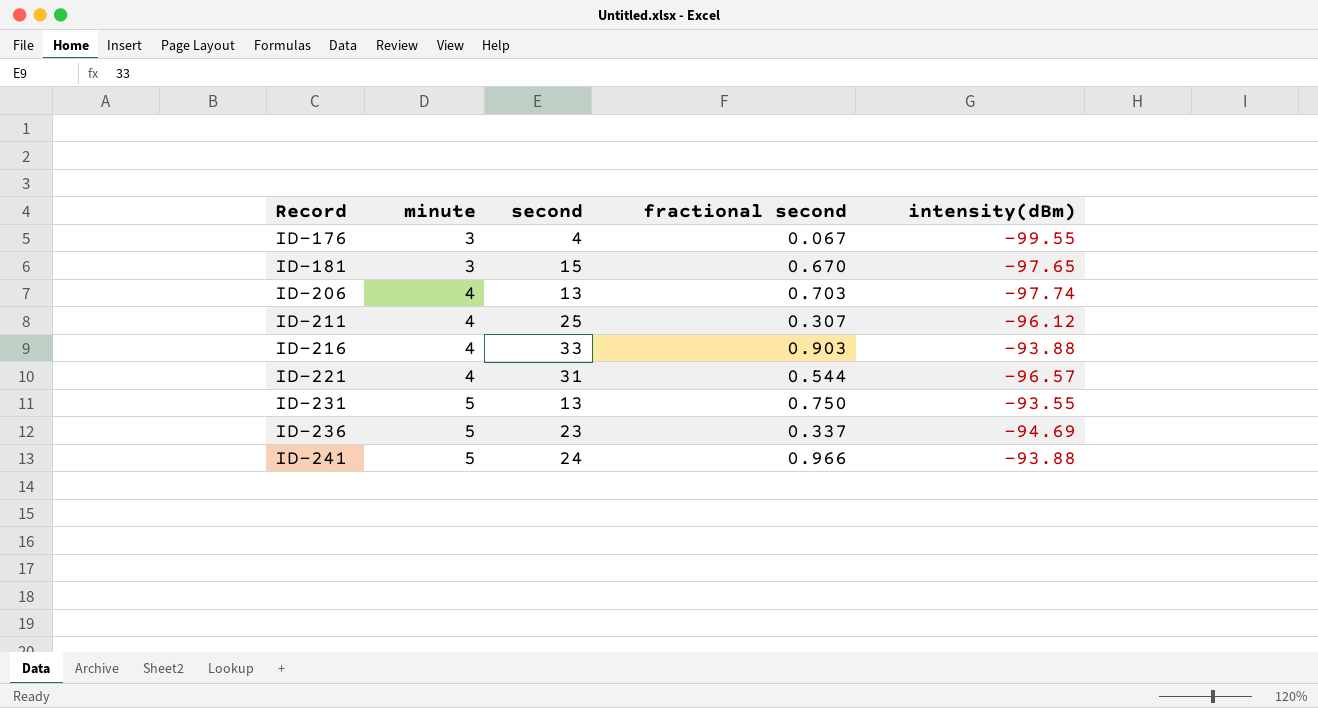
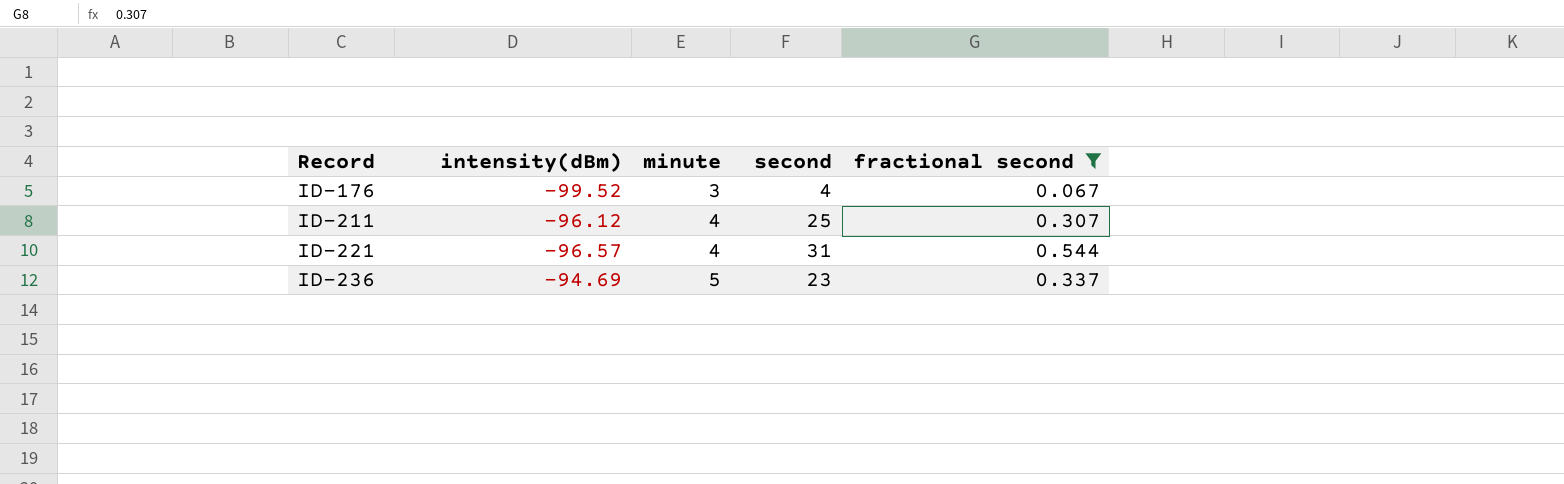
filter: none -> fractional second <= 0.544
column intensity(dBm) | position: 5 -> 2
ID-176 | intensity(dBm): -99.55 -> -99.52

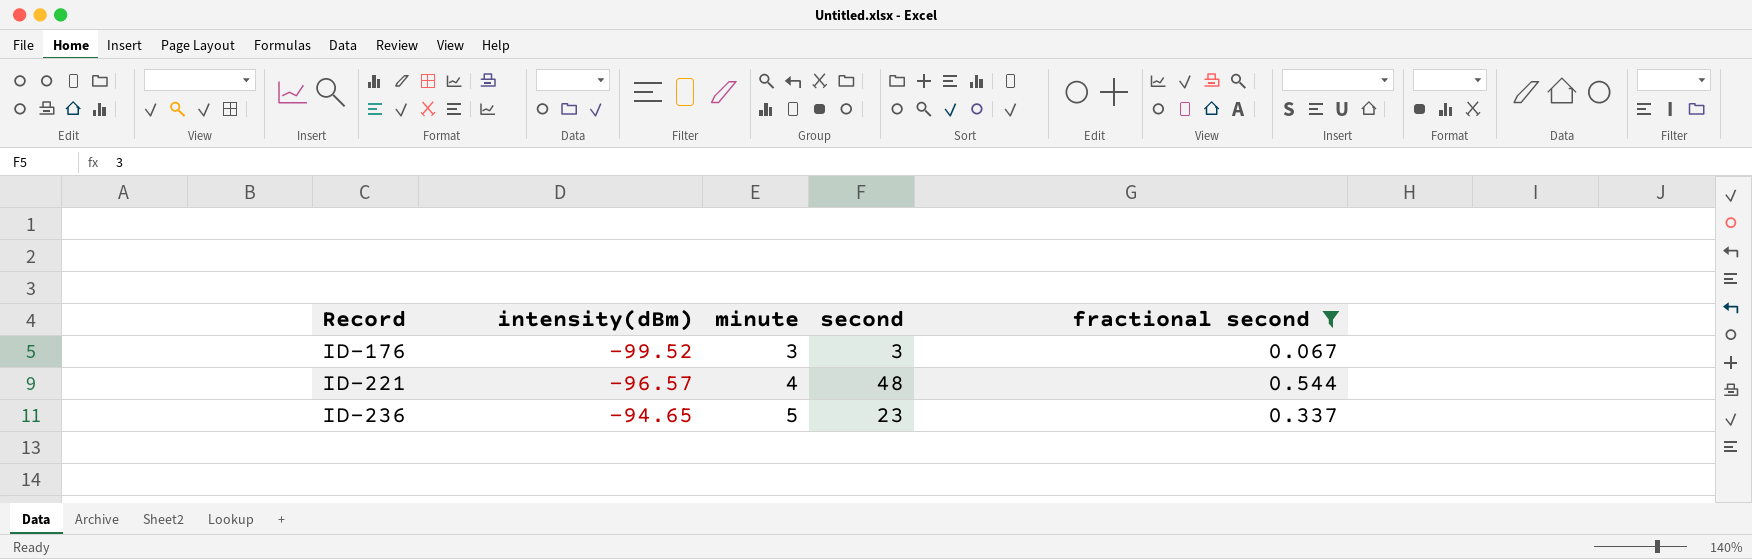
row ID-211: -96.12 | 4 | 25 | 0.307 -> none
ID-176 | second: 4 -> 3
ID-221 | second: 31 -> 48
ID-236 | intensity(dBm): -94.69 -> -94.65

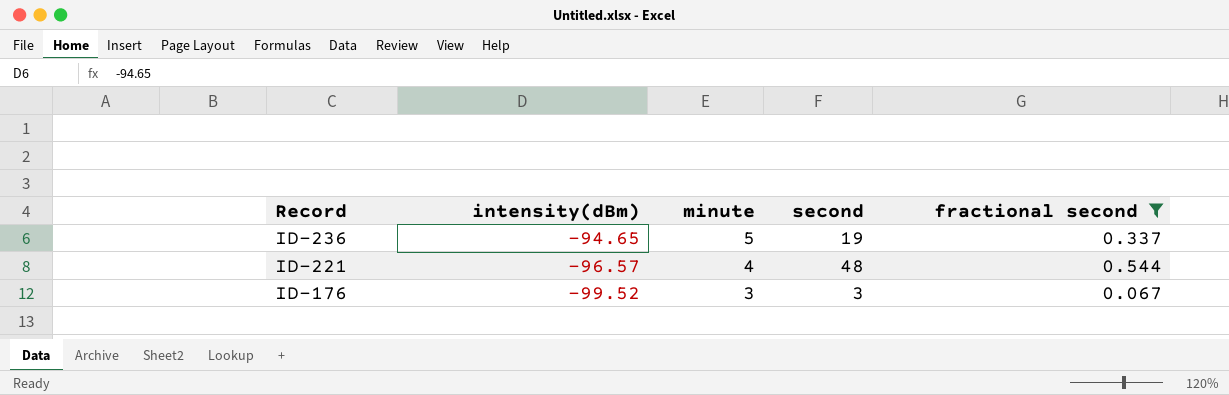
row order: Record ascending -> Record descending
ID-236 | second: 23 -> 19

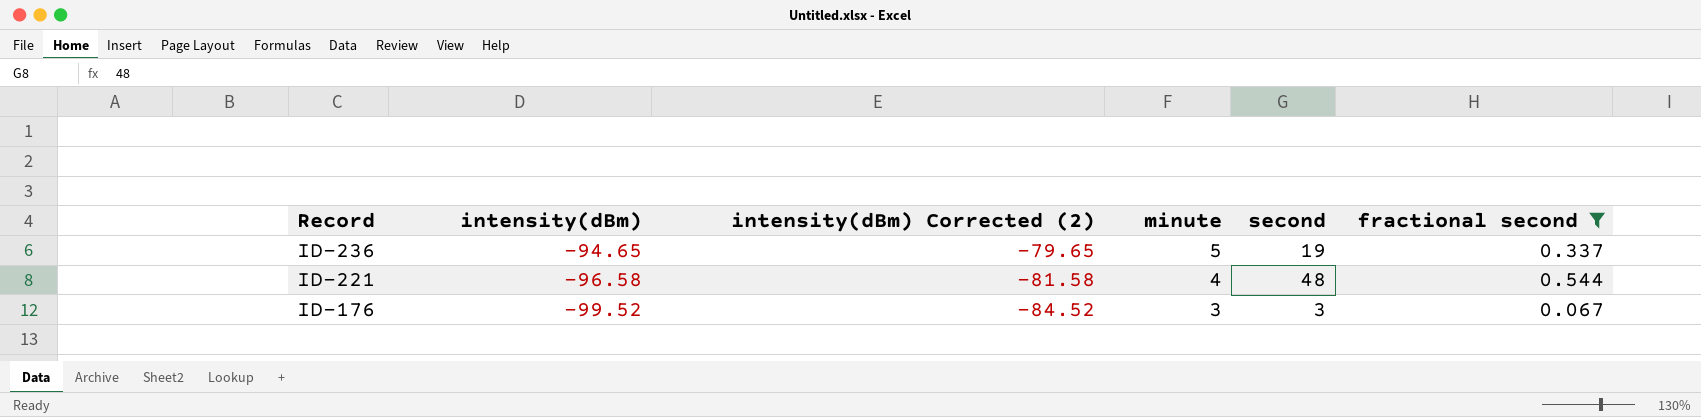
column intensity(dBm) Corrected (2) | formula: none -> [intensity(dBm)] + 15
ID-221 | intensity(dBm): -96.57 -> -96.58

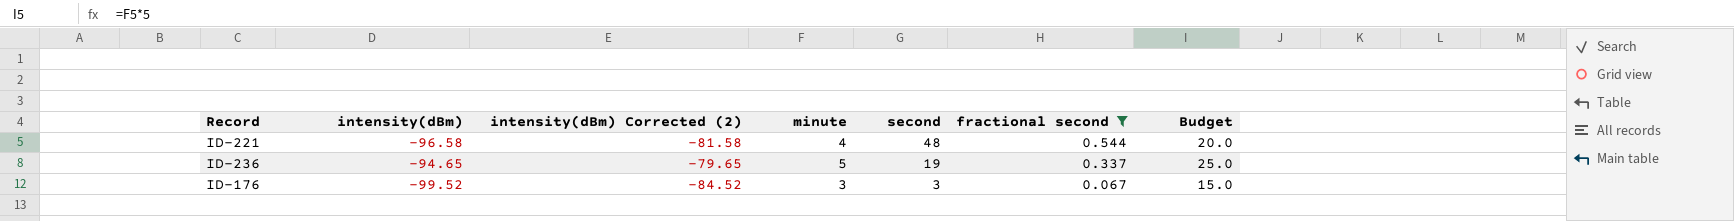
row order: Record descending -> second descending
column Budget | formula: none -> [minute] * 5

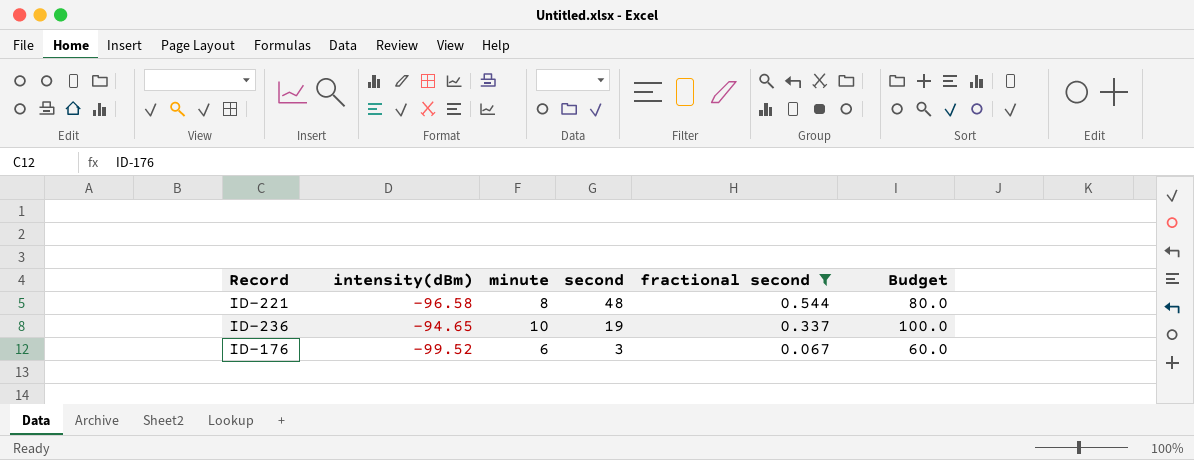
column intensity(dBm) Corrected (2) | formula: [intensity(dBm)] + 15 -> none
column Budget | formula: [minute] * 5 -> [minute] * 10
ID-221 | minute: 4 -> 8
ID-236 | minute: 5 -> 10
ID-176 | minute: 3 -> 6

